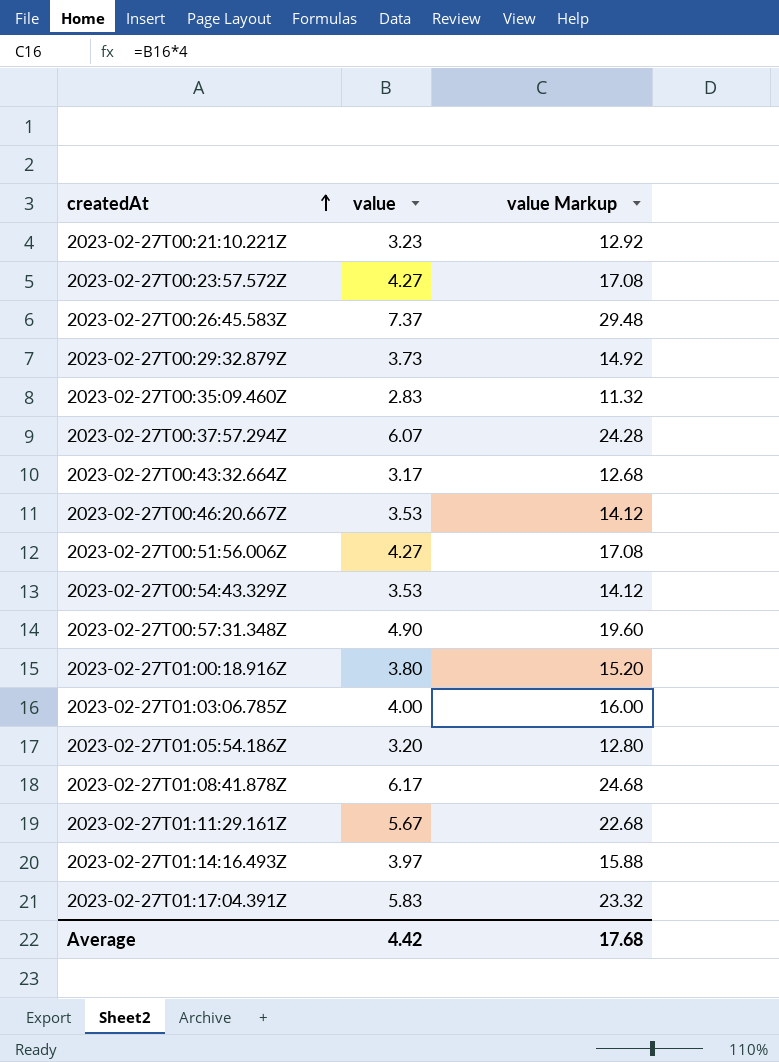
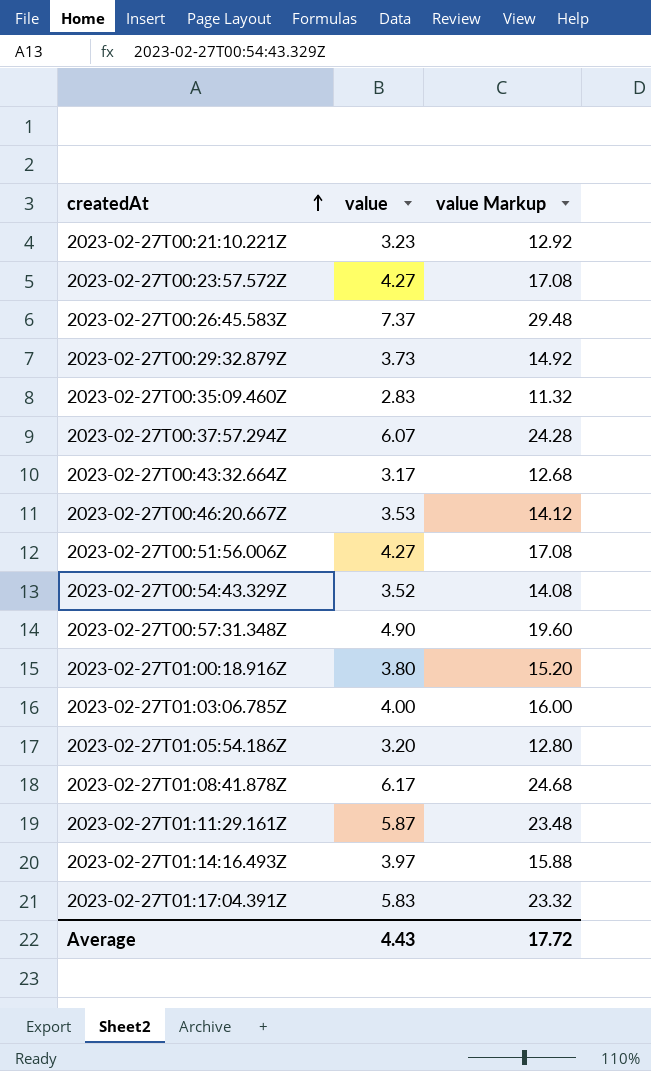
2023-02-27T00:54:43.329Z | value: 3.53 -> 3.52
2023-02-27T00:54:43.329Z | value Markup: 14.12 -> 14.08
2023-02-27T01:11:29.161Z | value: 5.67 -> 5.87
2023-02-27T01:11:29.161Z | value Markup: 22.68 -> 23.48
Average | value: 4.42 -> 4.43
Average | value Markup: 17.68 -> 17.72

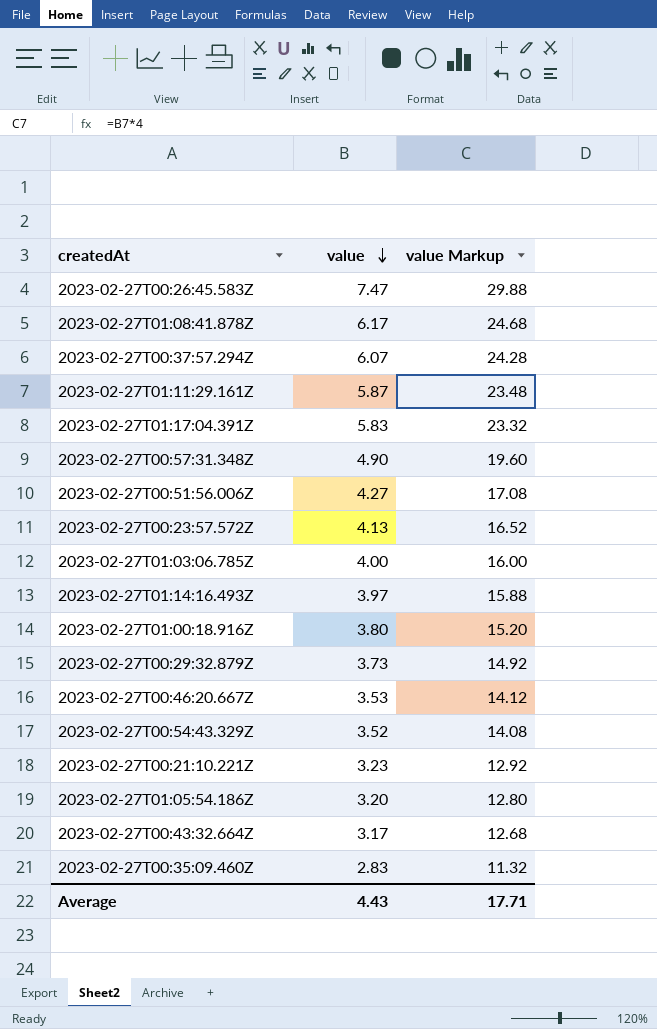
row order: createdAt ascending -> value descending
2023-02-27T00:26:45.583Z | value: 7.37 -> 7.47
2023-02-27T00:26:45.583Z | value Markup: 29.48 -> 29.88
2023-02-27T00:23:57.572Z | value: 4.27 -> 4.13
2023-02-27T00:23:57.572Z | value Markup: 17.08 -> 16.52
Average | value Markup: 17.72 -> 17.71

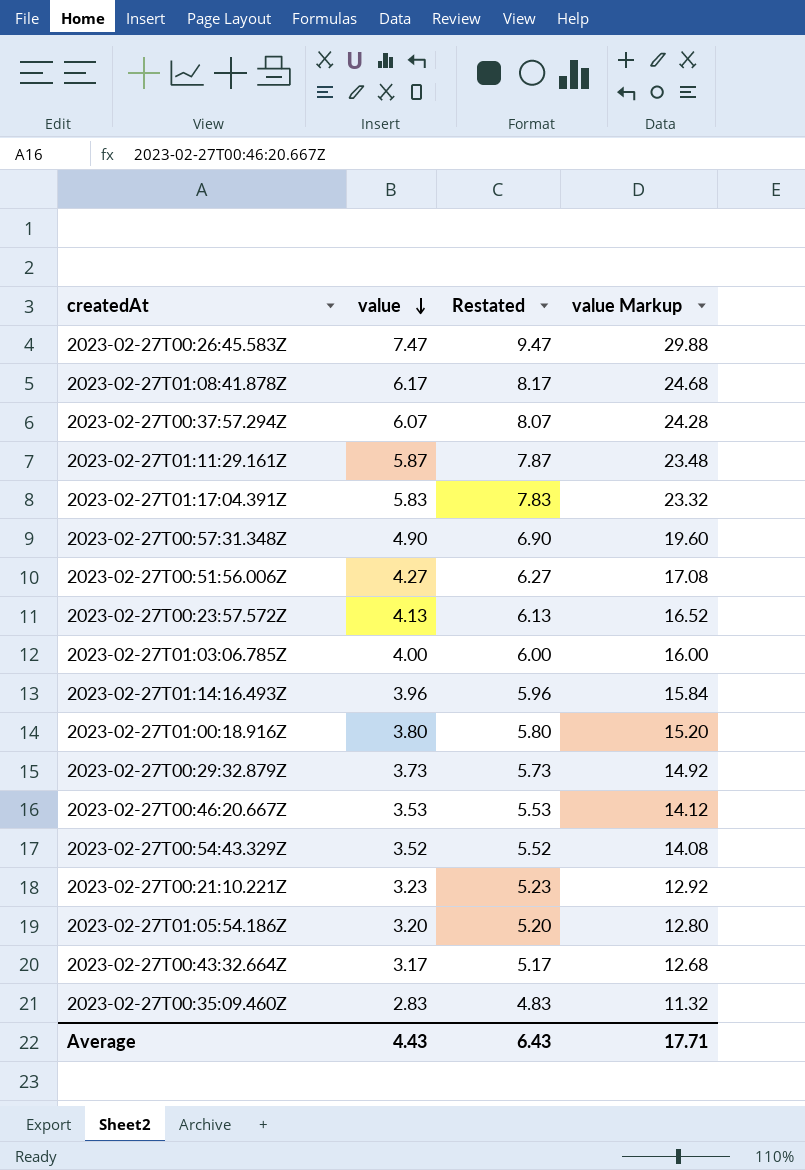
column Restated | formula: none -> [value] + 2
2023-02-27T01:14:16.493Z | value: 3.97 -> 3.96
2023-02-27T01:14:16.493Z | value Markup: 15.88 -> 15.84

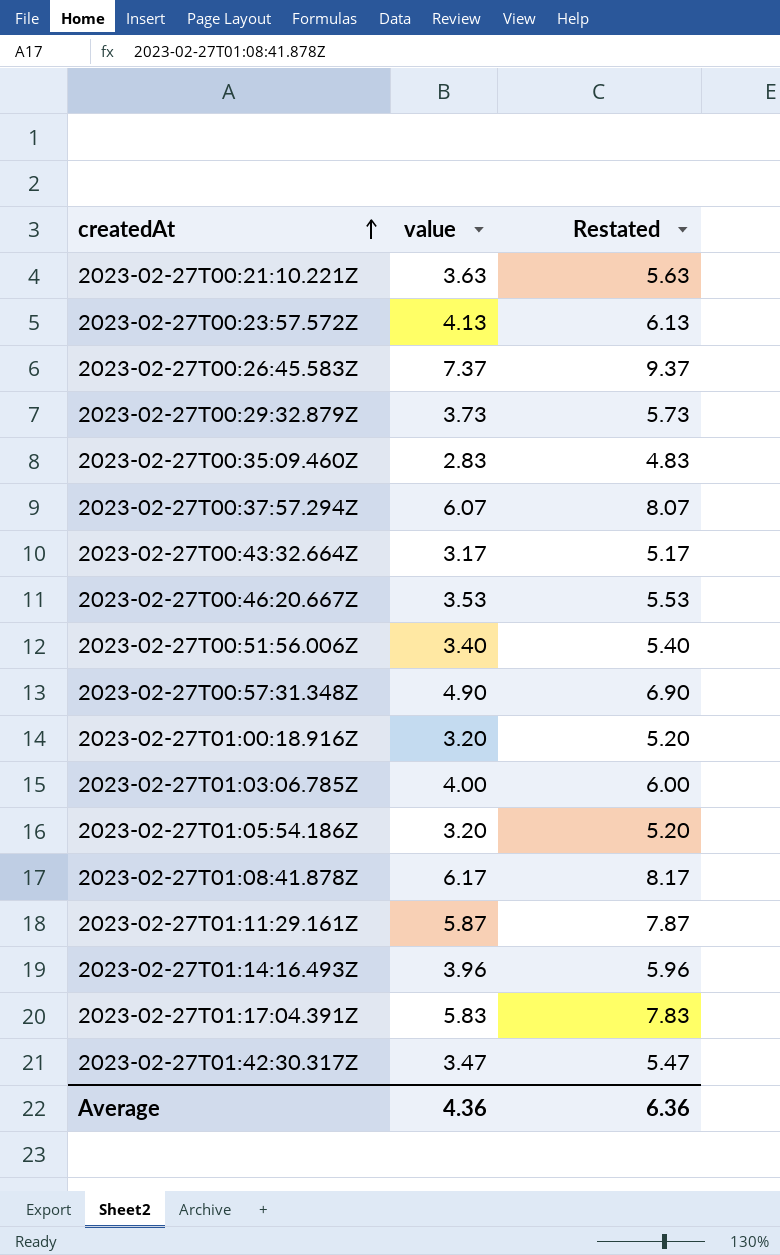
row order: value descending -> createdAt ascending
column value Markup | formula: [value] * 4 -> none
row 2023-02-27T00:54:43.329Z: 3.52 | 5.52 | 14.08 -> none
2023-02-27T00:21:10.221Z | value: 3.23 -> 3.63
2023-02-27T00:21:10.221Z | Restated: 5.23 -> 5.63
2023-02-27T00:26:45.583Z | value: 7.47 -> 7.37
2023-02-27T00:26:45.583Z | Restated: 9.47 -> 9.37
2023-02-27T00:51:56.006Z | value: 4.27 -> 3.40
2023-02-27T00:51:56.006Z | Restated: 6.27 -> 5.40
2023-02-27T01:00:18.916Z | value: 3.80 -> 3.20
2023-02-27T01:00:18.916Z | Restated: 5.80 -> 5.20
row 2023-02-27T01:42:30.317Z: none -> 3.47 | 5.47
Average | value: 4.43 -> 4.36
Average | Restated: 6.43 -> 6.36

